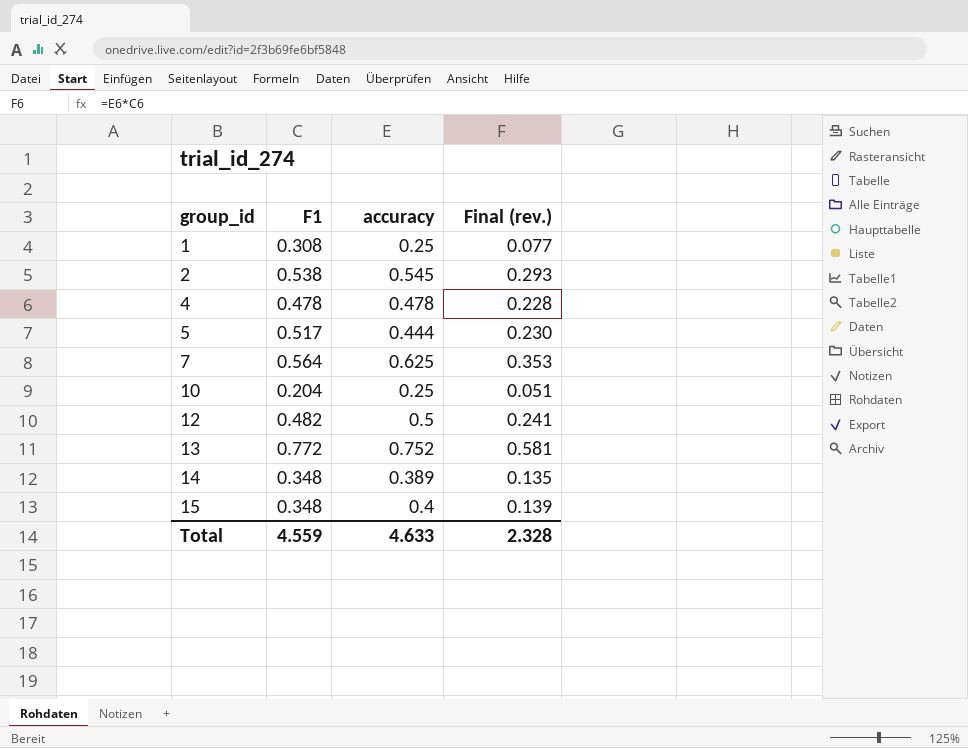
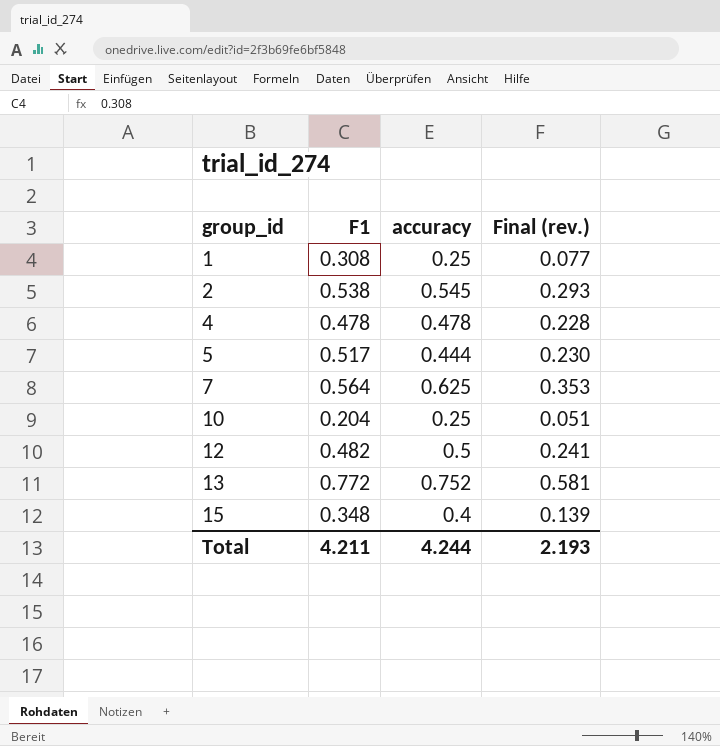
row 14: 0.348 | 0.389 | 0.135 -> none
Total | F1: 4.559 -> 4.211
Total | accuracy: 4.633 -> 4.244
Total | Final (rev.): 2.328 -> 2.193

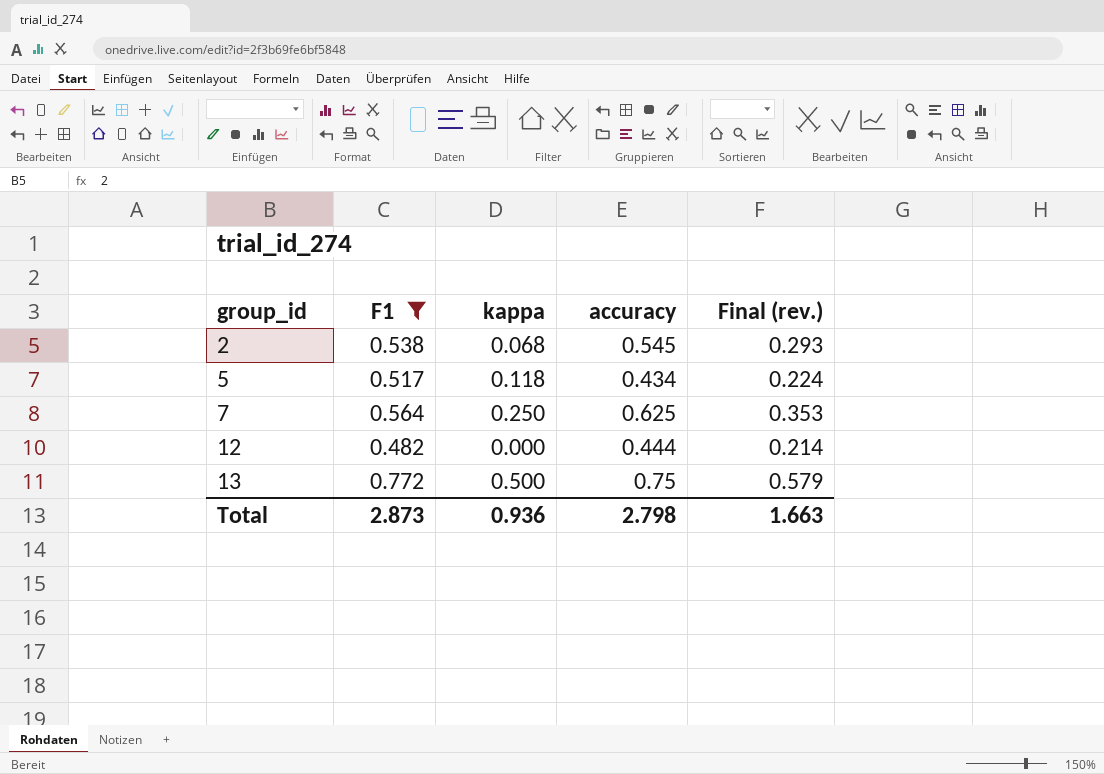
filter: none -> F1 >= 0.482
column kappa | position: none -> 3
5 | accuracy: 0.444 -> 0.434
5 | Final (rev.): 0.230 -> 0.224
12 | accuracy: 0.5 -> 0.444
12 | Final (rev.): 0.241 -> 0.214
13 | accuracy: 0.752 -> 0.75
13 | Final (rev.): 0.581 -> 0.579
Total | F1: 4.211 -> 2.873
Total | accuracy: 4.244 -> 2.798
Total | Final (rev.): 2.193 -> 1.663

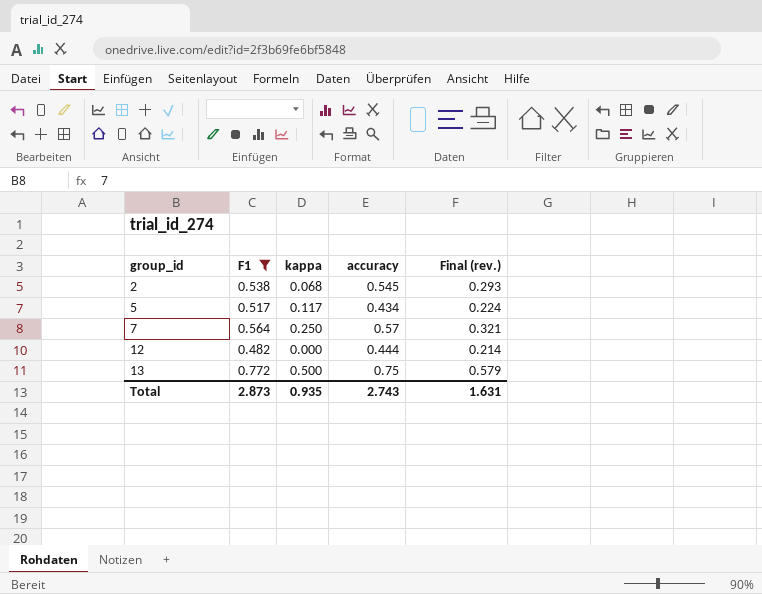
5 | kappa: 0.118 -> 0.117
7 | accuracy: 0.625 -> 0.57
7 | Final (rev.): 0.353 -> 0.321
Total | kappa: 0.936 -> 0.935
Total | accuracy: 2.798 -> 2.743
Total | Final (rev.): 1.663 -> 1.631

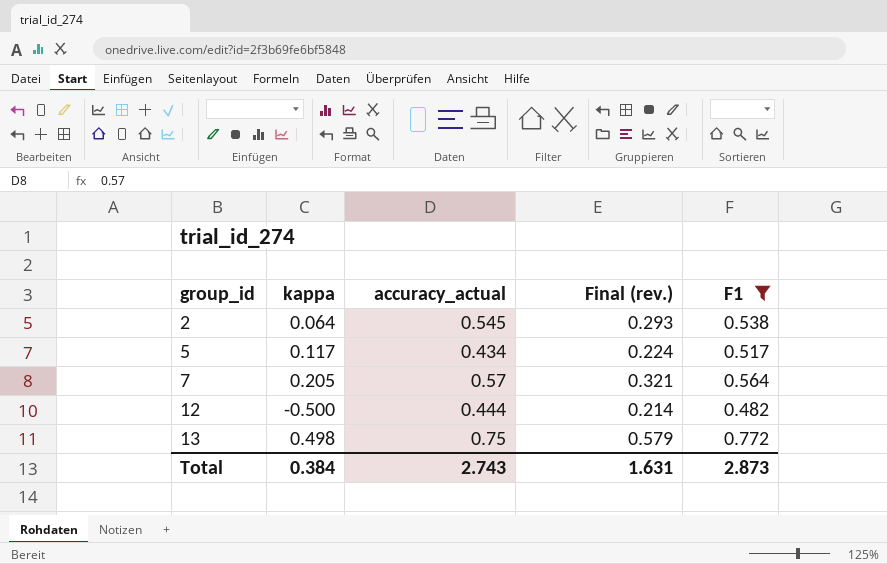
column name: accuracy -> accuracy_actual
column F1 | position: 2 -> 5
2 | kappa: 0.068 -> 0.064
7 | kappa: 0.250 -> 0.205
12 | kappa: 0.000 -> -0.500
13 | kappa: 0.500 -> 0.498
Total | kappa: 0.935 -> 0.384

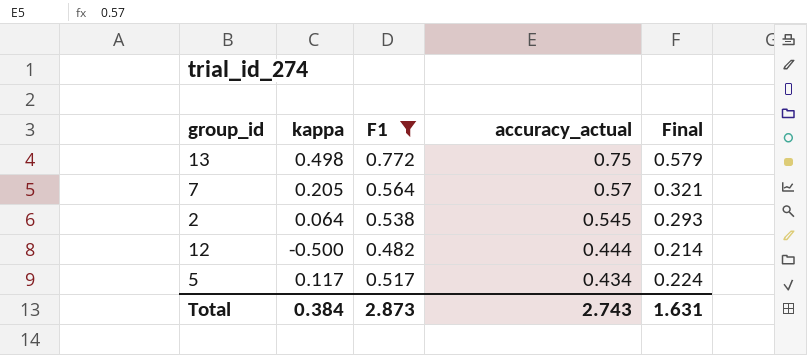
row order: group_id ascending -> accuracy_actual descending
column F1 | position: 5 -> 3
column name: Final (rev.) -> Final

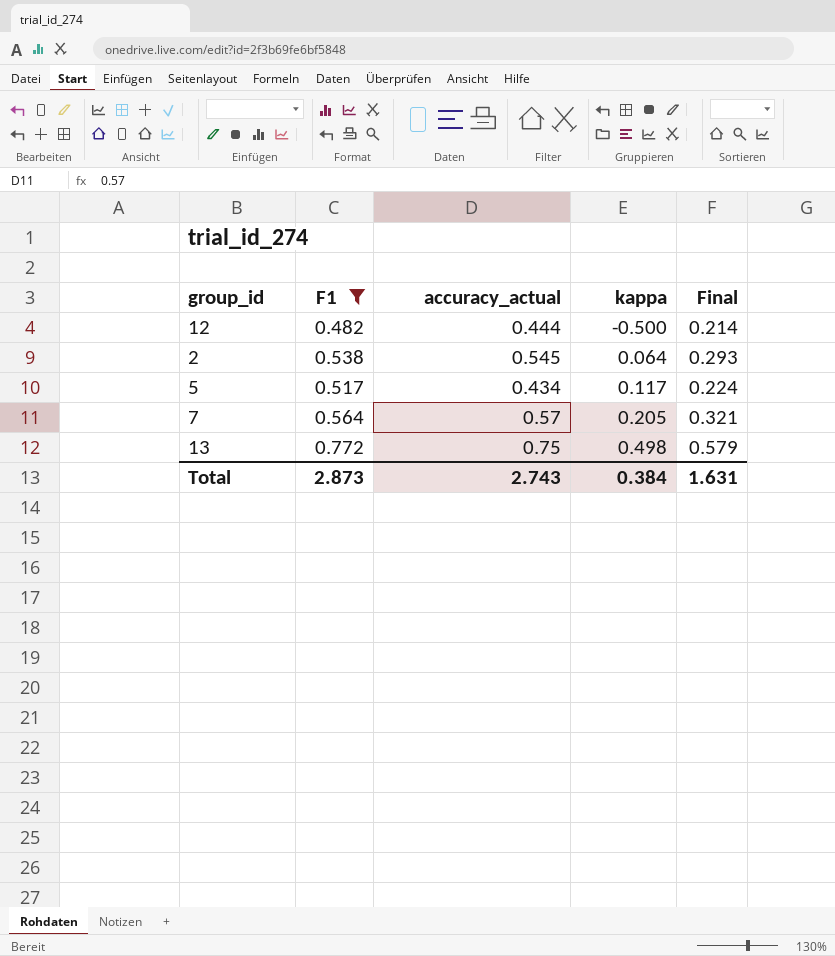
row order: accuracy_actual descending -> kappa ascending
column kappa | position: 2 -> 4

